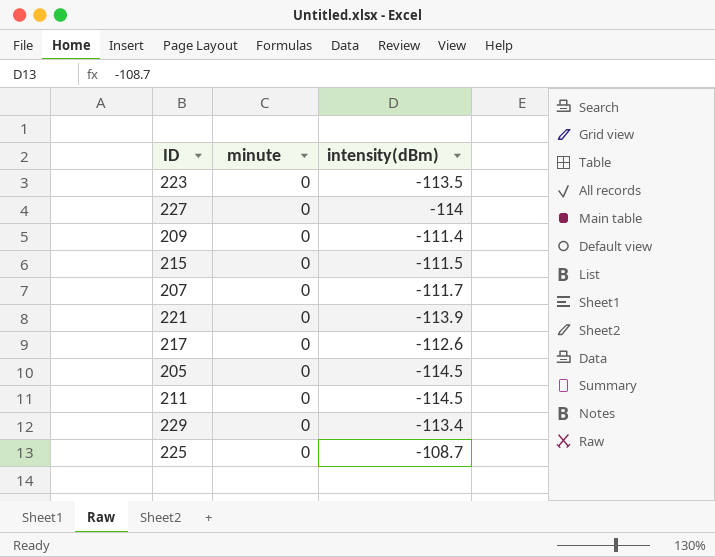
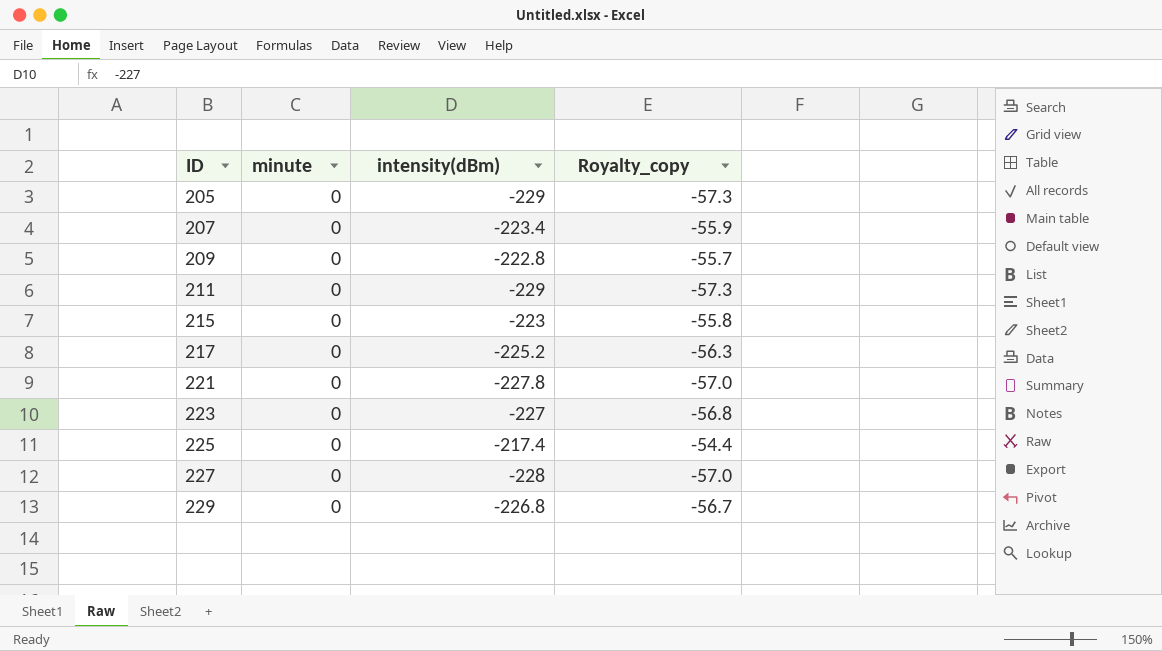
row order: none -> ID ascending
column Royalty_copy | formula: none -> [intensity(dBm)] * 0.25
205 | intensity(dBm): -114.5 -> -229
207 | intensity(dBm): -111.7 -> -223.4
209 | intensity(dBm): -111.4 -> -222.8
211 | intensity(dBm): -114.5 -> -229
215 | intensity(dBm): -111.5 -> -223
217 | intensity(dBm): -112.6 -> -225.2
221 | intensity(dBm): -113.9 -> -227.8
223 | intensity(dBm): -113.5 -> -227
225 | intensity(dBm): -108.7 -> -217.4
227 | intensity(dBm): -114 -> -228
229 | intensity(dBm): -113.4 -> -226.8

